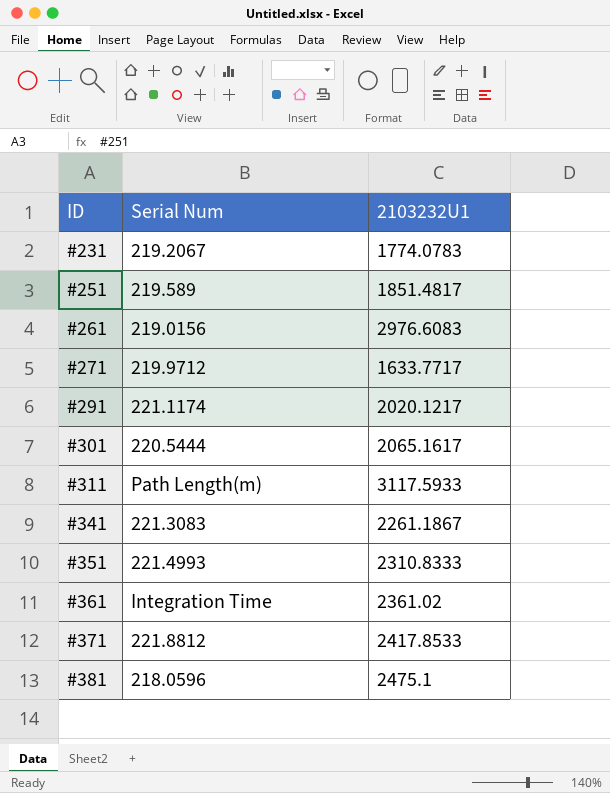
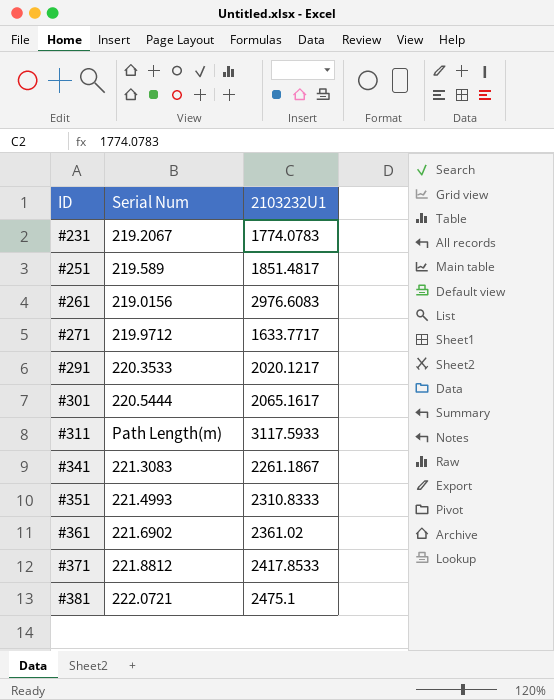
#291 | Serial Num: 221.1174 -> 220.3533
#361 | Serial Num: Integration Time -> 221.6902
#381 | Serial Num: 218.0596 -> 222.0721

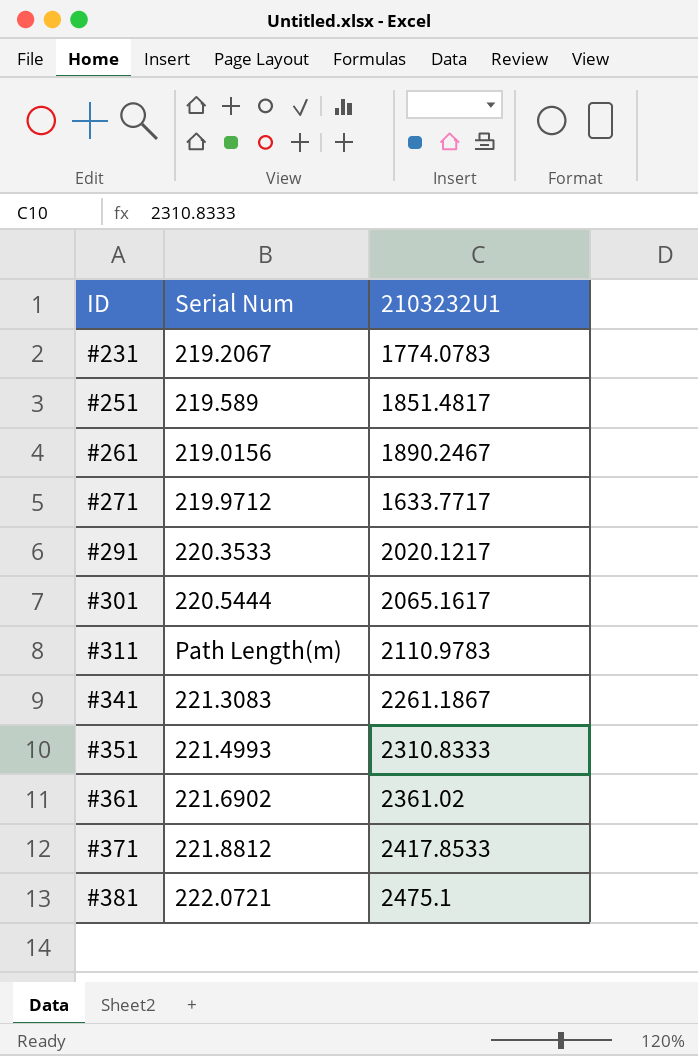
#261 | 2103232U1: 2976.6083 -> 1890.2467
#311 | 2103232U1: 3117.5933 -> 2110.9783

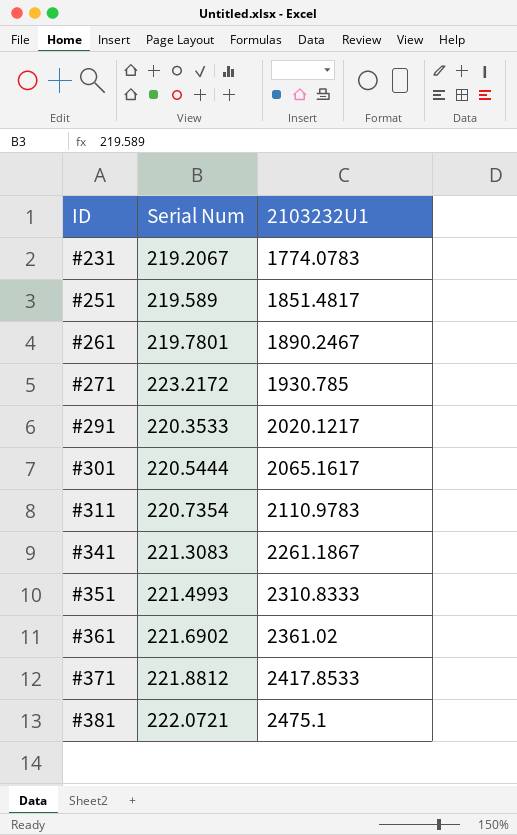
#261 | Serial Num: 219.0156 -> 219.7801
#271 | Serial Num: 219.9712 -> 223.2172
#271 | 2103232U1: 1633.7717 -> 1930.785
#311 | Serial Num: Path Length(m) -> 220.7354

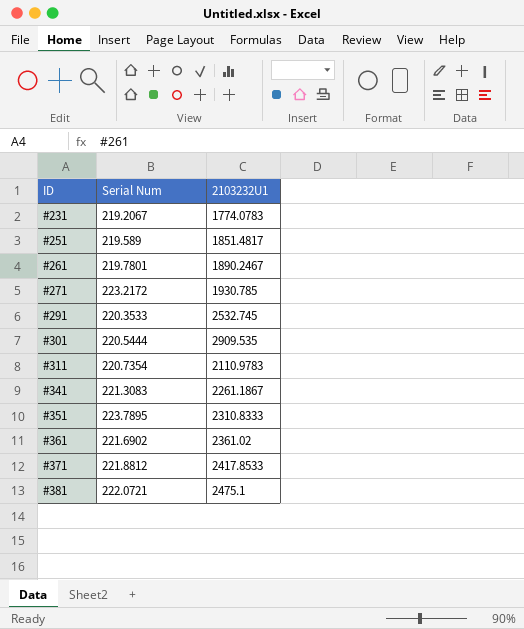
#291 | 2103232U1: 2020.1217 -> 2532.745
#301 | 2103232U1: 2065.1617 -> 2909.535
#351 | Serial Num: 221.4993 -> 223.7895

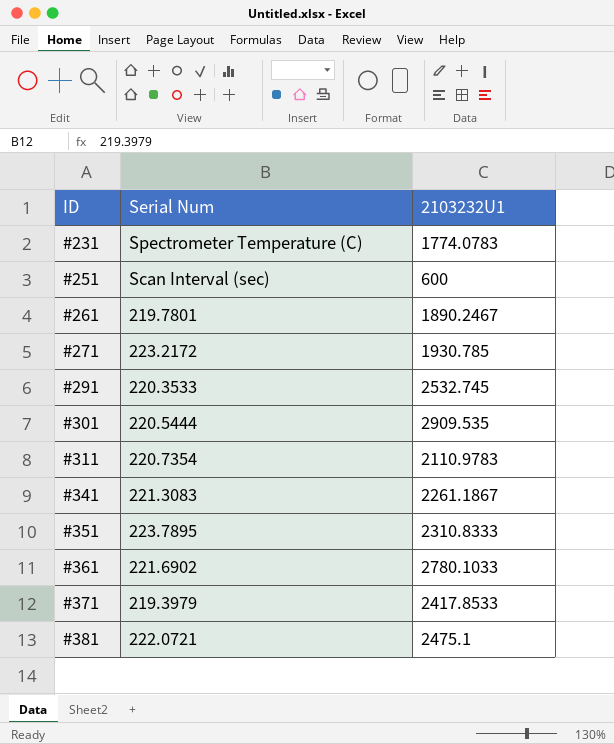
#231 | Serial Num: 219.2067 -> Spectrometer Temperature (C)
#251 | Serial Num: 219.589 -> Scan Interval (sec)
#251 | 2103232U1: 1851.4817 -> 600
#361 | 2103232U1: 2361.02 -> 2780.1033
#371 | Serial Num: 221.8812 -> 219.3979

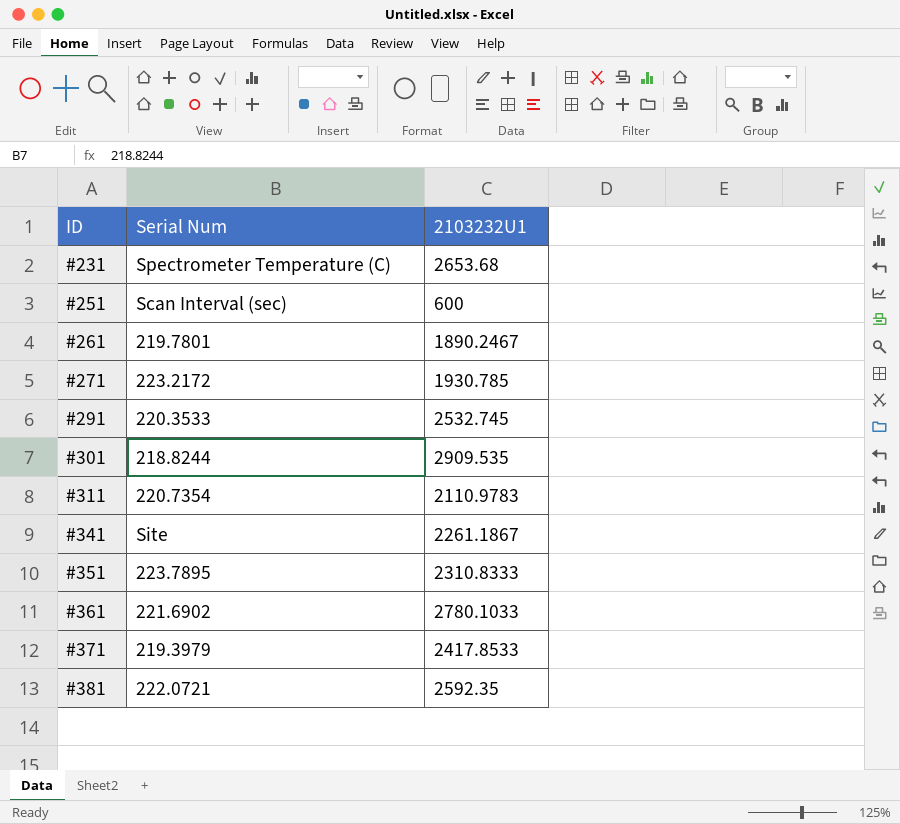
#231 | 2103232U1: 1774.0783 -> 2653.68
#301 | Serial Num: 220.5444 -> 218.8244
#341 | Serial Num: 221.3083 -> Site
#381 | 2103232U1: 2475.1 -> 2592.35

